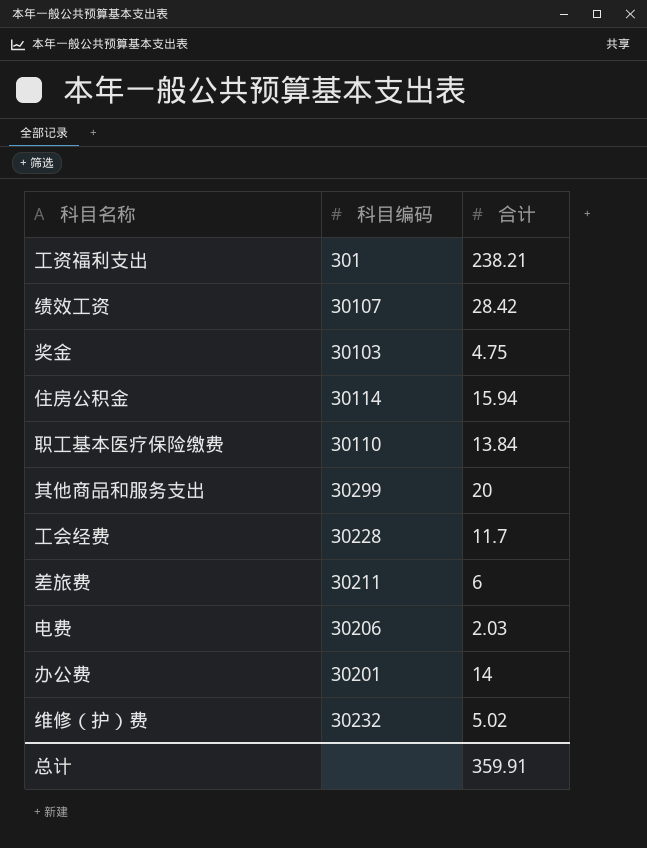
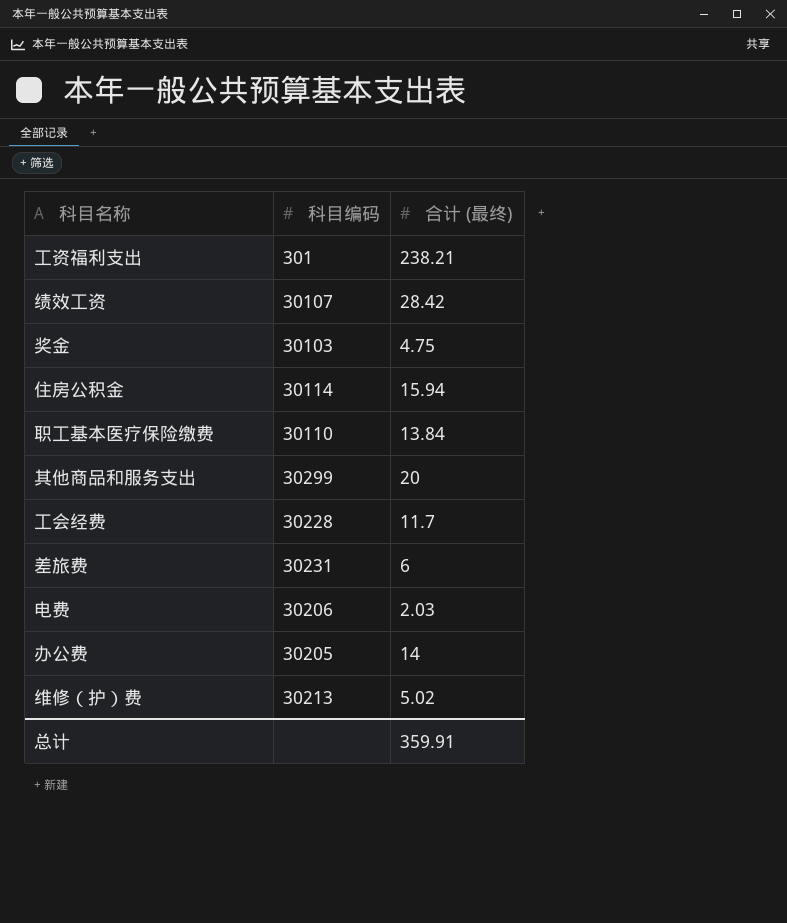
column name: 合计 -> 合计 (最终)
差旅费 | 科目编码: 30211 -> 30231
办公费 | 科目编码: 30201 -> 30205
维修（护）费 | 科目编码: 30232 -> 30213

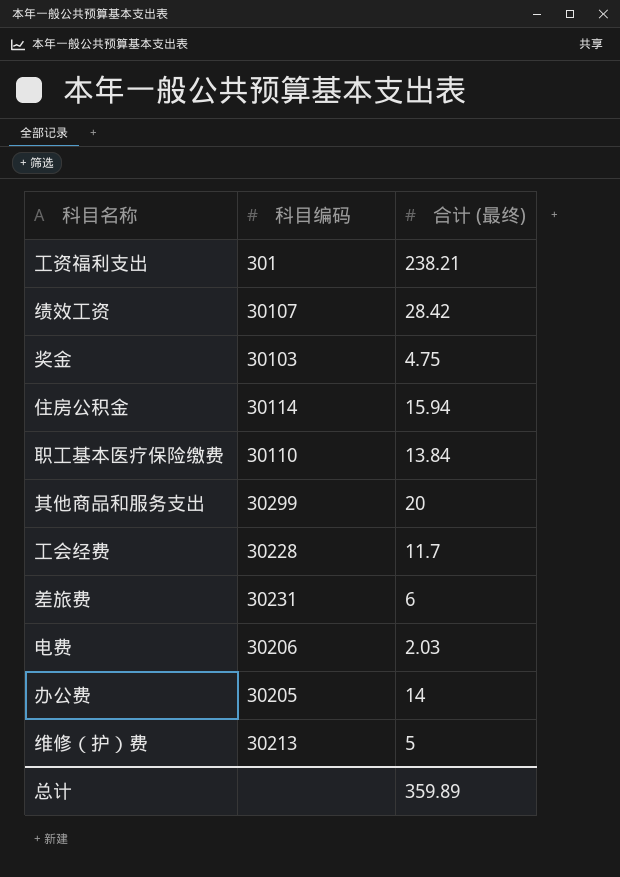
维修（护）费 | 合计 (最终): 5.02 -> 5
总计 | 合计 (最终): 359.91 -> 359.89

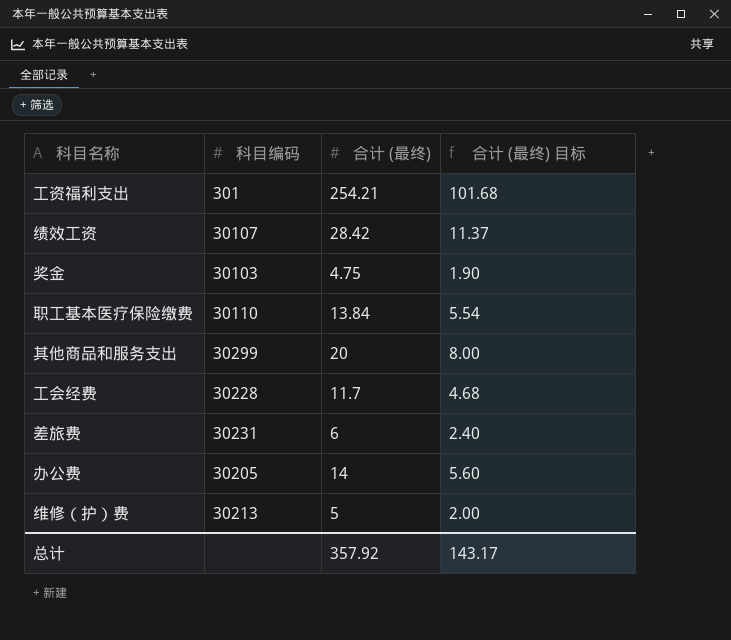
column 合计 (最终) 目标 | formula: none -> [合计 (最终)] * 0.4
row 住房公积金: 30114 | 15.94 -> none
row 电费: 30206 | 2.03 -> none
工资福利支出 | 合计 (最终): 238.21 -> 254.21
总计 | 合计 (最终): 359.89 -> 357.92

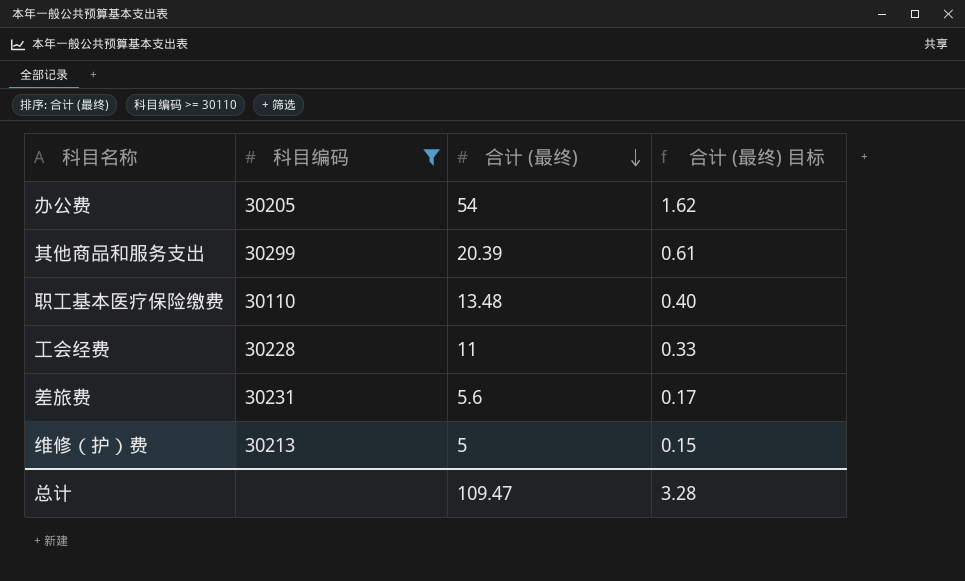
filter: none -> 科目编码 >= 30110
row order: none -> 合计 (最终) descending
column 合计 (最终) 目标 | formula: [合计 (最终)] * 0.4 -> [合计 (最终)] * 0.03
办公费 | 合计 (最终): 14 -> 54
其他商品和服务支出 | 合计 (最终): 20 -> 20.39
职工基本医疗保险缴费 | 合计 (最终): 13.84 -> 13.48
工会经费 | 合计 (最终): 11.7 -> 11
差旅费 | 合计 (最终): 6 -> 5.6
总计 | 合计 (最终): 357.92 -> 109.47
总计 | 合计 (最终) 目标: 143.17 -> 3.28

